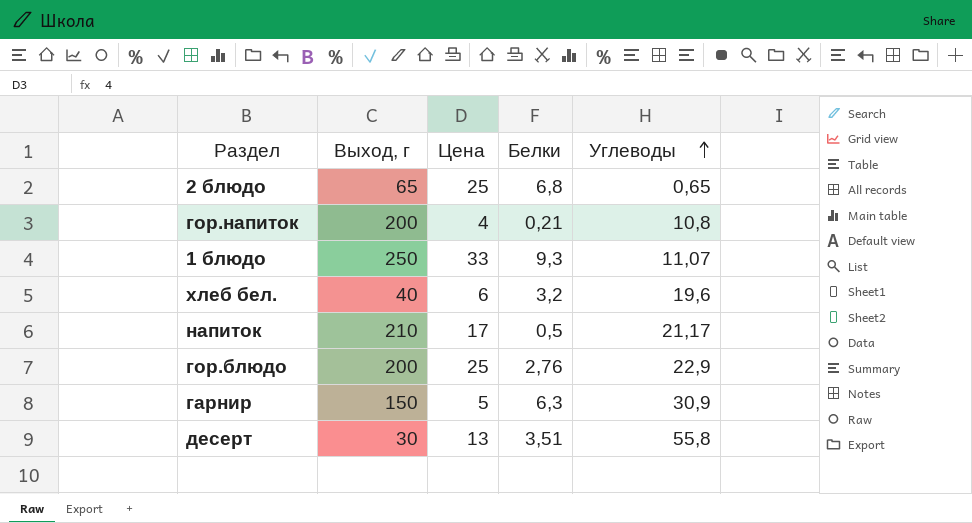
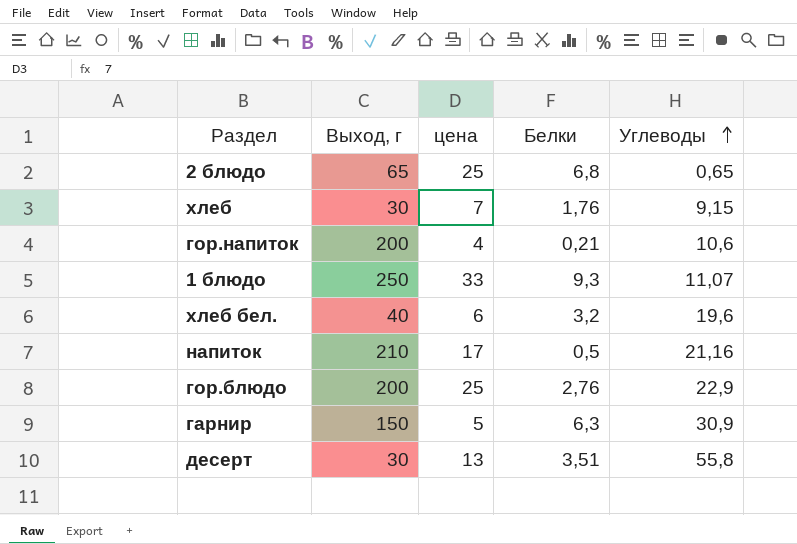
column name: Цена -> цена
row хлеб: none -> 30 | 7 | 1,76 | 9,15
гор.напиток | Углеводы: 10,8 -> 10,6
напиток | Углеводы: 21,17 -> 21,16

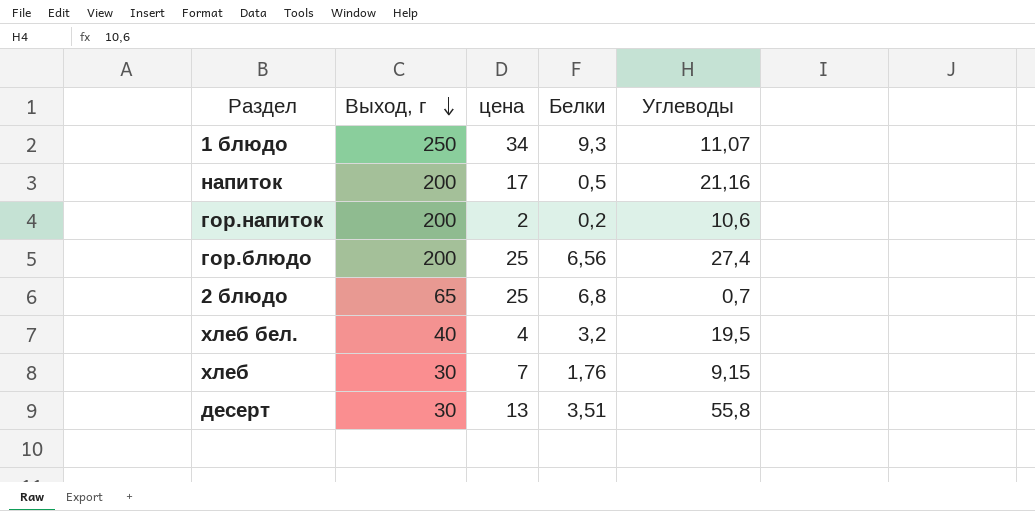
row order: Углеводы ascending -> Выход, г descending
row гарнир: 150 | 5 | 6,3 | 30,9 -> none
1 блюдо | цена: 33 -> 34
напиток | Выход, г: 210 -> 200
гор.напиток | цена: 4 -> 2
гор.напиток | Белки: 0,21 -> 0,2
гор.блюдо | Белки: 2,76 -> 6,56
гор.блюдо | Углеводы: 22,9 -> 27,4
2 блюдо | Углеводы: 0,65 -> 0,7
хлеб бел. | цена: 6 -> 4
хлеб бел. | Углеводы: 19,6 -> 19,5

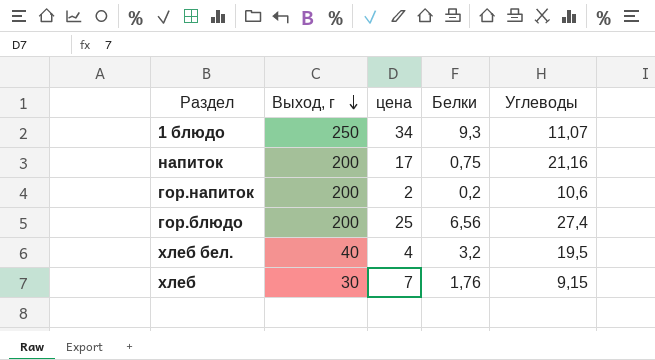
row 2 блюдо: 65 | 25 | 6,8 | 0,7 -> none
row десерт: 30 | 13 | 3,51 | 55,8 -> none
напиток | Белки: 0,5 -> 0,75

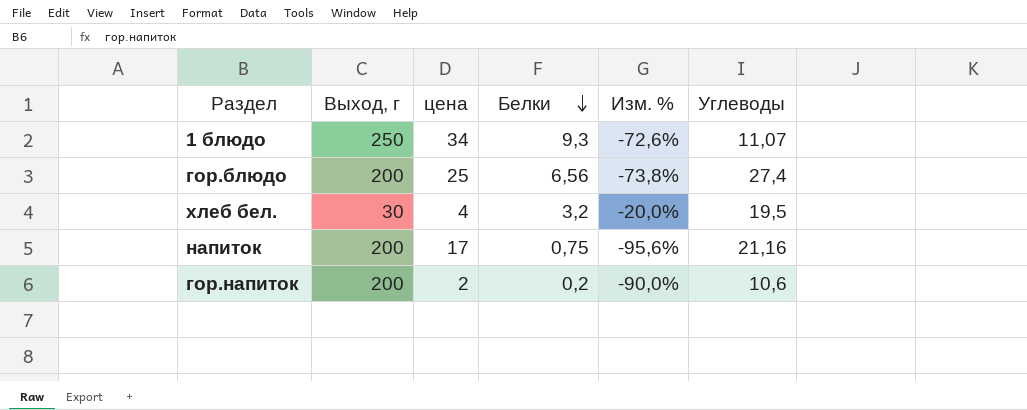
row order: Выход, г descending -> Белки descending
column Изм. % | formula: none -> ([Белки] - [цена]) / [цена]
row хлеб: 30 | 7 | 1,76 | 9,15 -> none
хлеб бел. | Выход, г: 40 -> 30

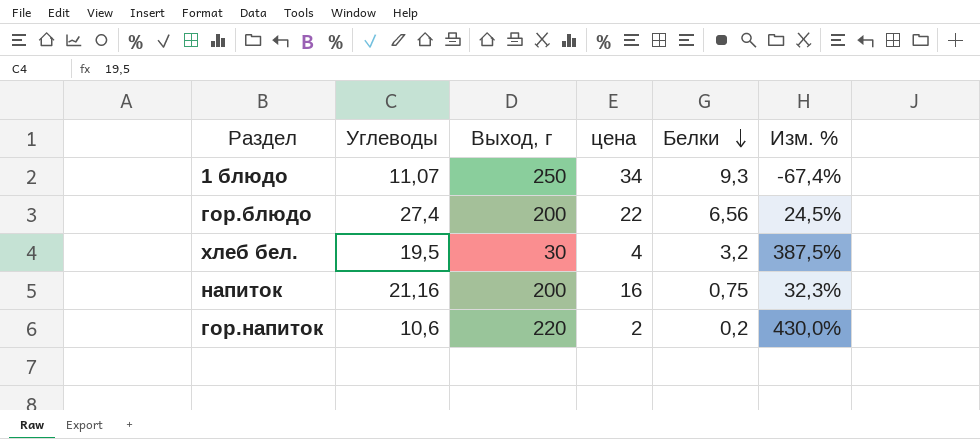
column Углеводы | position: 6 -> 2
column Изм. % | formula: ([Белки] - [цена]) / [цена] -> ([Углеводы] - [цена]) / [цена]
гор.блюдо | цена: 25 -> 22
напиток | цена: 17 -> 16
гор.напиток | Выход, г: 200 -> 220

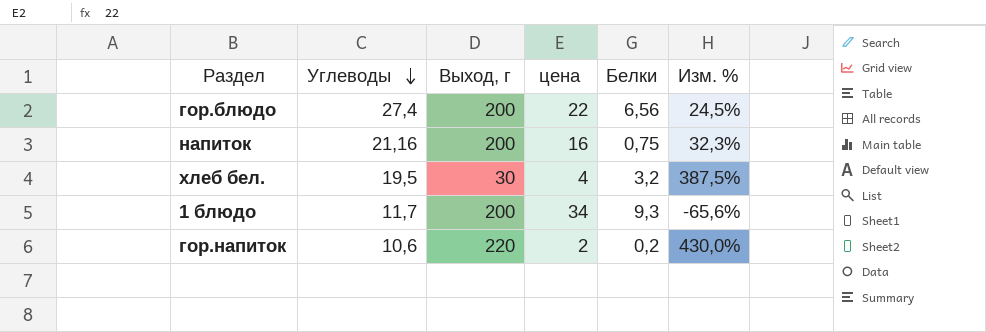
row order: Белки descending -> Углеводы descending
1 блюдо | Углеводы: 11,07 -> 11,7
1 блюдо | Выход, г: 250 -> 200
1 блюдо | Изм. %: -67,4% -> -65,6%

